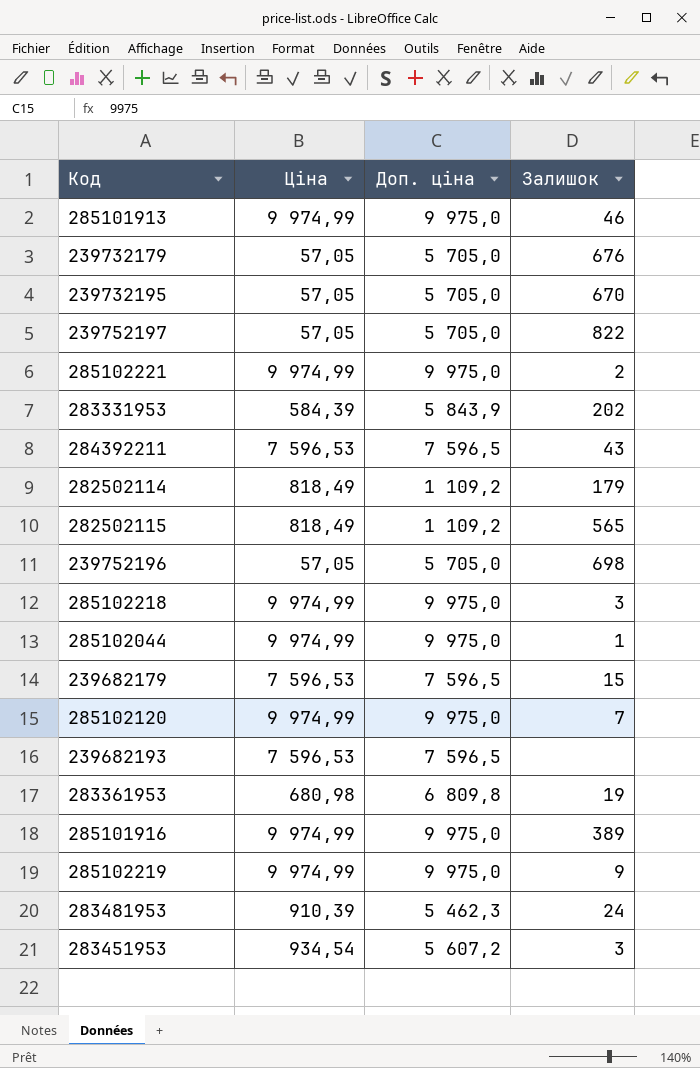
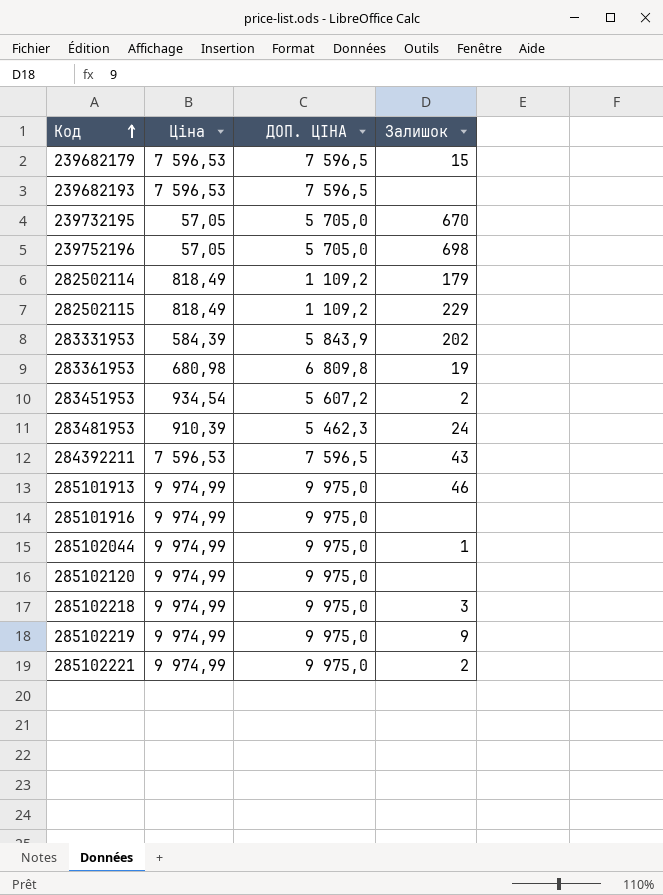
row order: none -> Код ascending
column name: Доп. ціна -> ДОП. ЦІНА
row 239732179: 57,05 | 5 705,0 | 676 -> none
row 239752197: 57,05 | 5 705,0 | 822 -> none
282502115 | Залишок: 565 -> 229
283451953 | Залишок: 3 -> 2
285101916 | Залишок: 389 -> none
285102120 | Залишок: 7 -> none

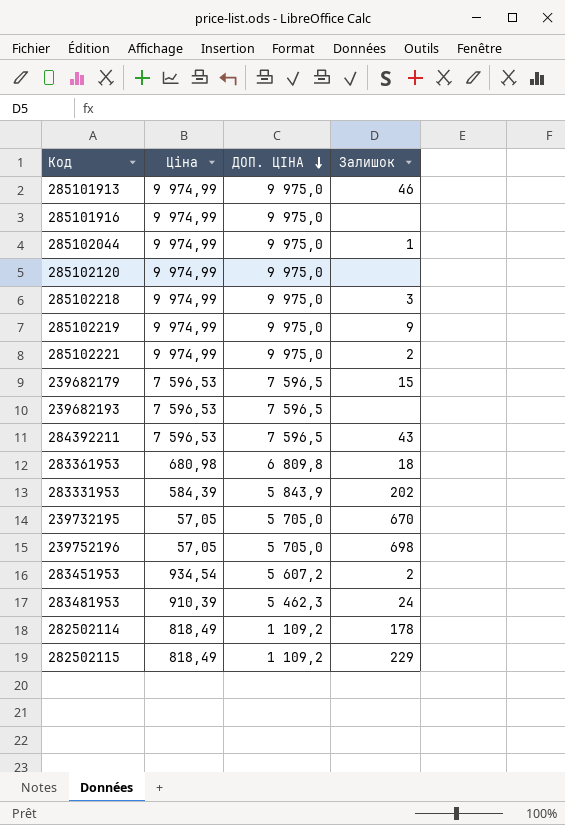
row order: Код ascending -> ДОП. ЦІНА descending
283361953 | Залишок: 19 -> 18
282502114 | Залишок: 179 -> 178

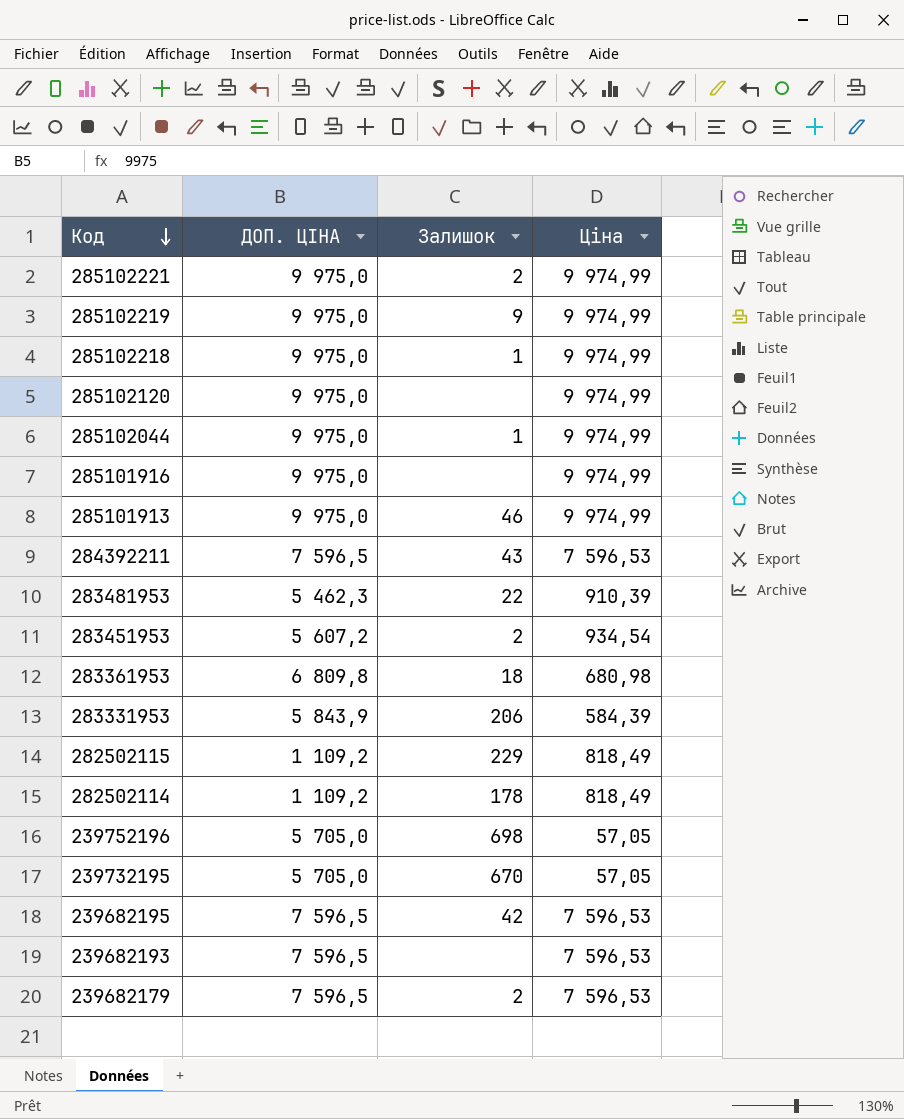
row order: ДОП. ЦІНА descending -> Код descending
column Ціна | position: 2 -> 4
285102218 | Залишок: 3 -> 1
283481953 | Залишок: 24 -> 22
283331953 | Залишок: 202 -> 206
row 239682195: none -> 7 596,5 | 42 | 7 596,53
239682179 | Залишок: 15 -> 2

